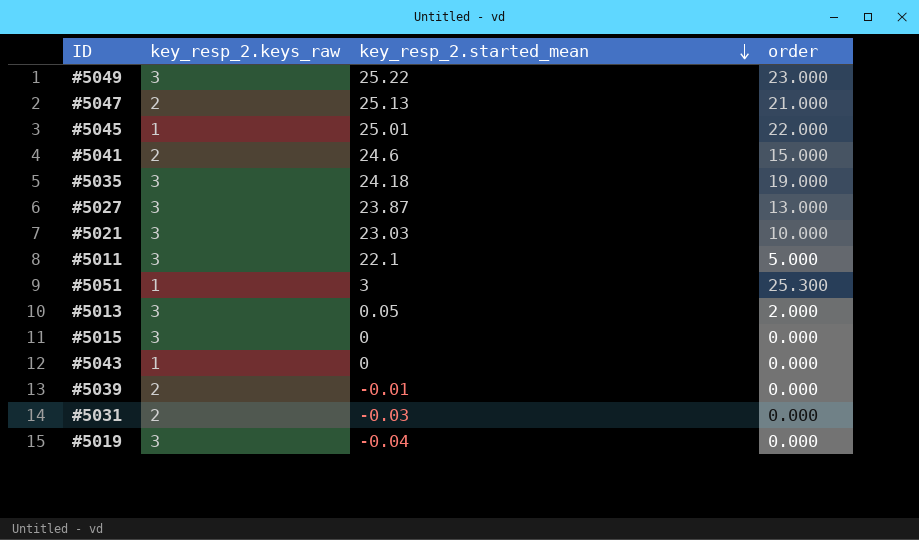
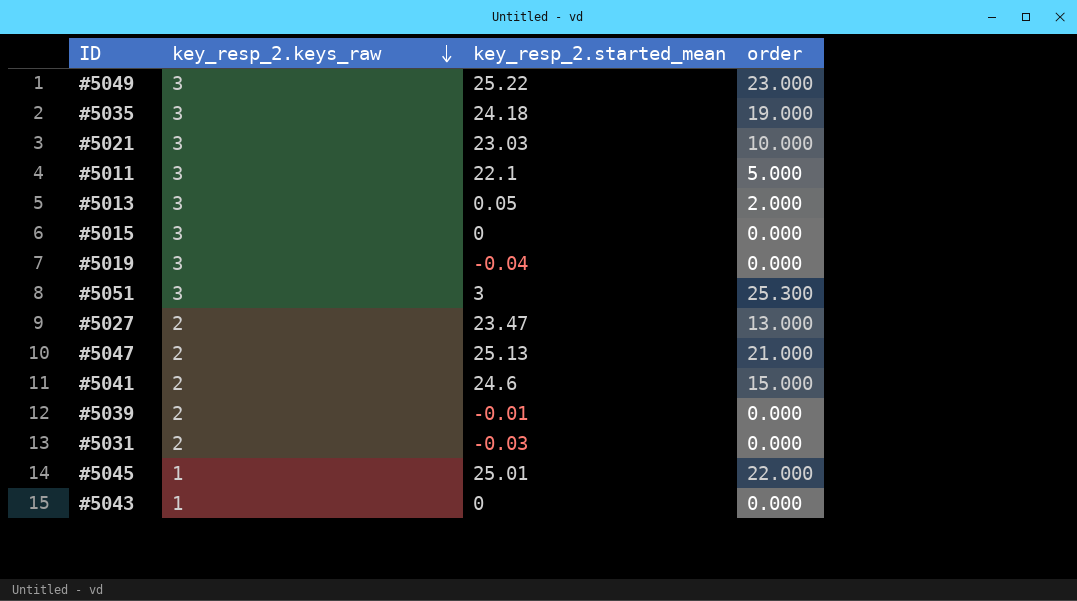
row order: key_resp_2.started_mean descending -> key_resp_2.keys_raw descending
#5051 | key_resp_2.keys_raw: 1 -> 3
#5027 | key_resp_2.keys_raw: 3 -> 2
#5027 | key_resp_2.started_mean: 23.87 -> 23.47

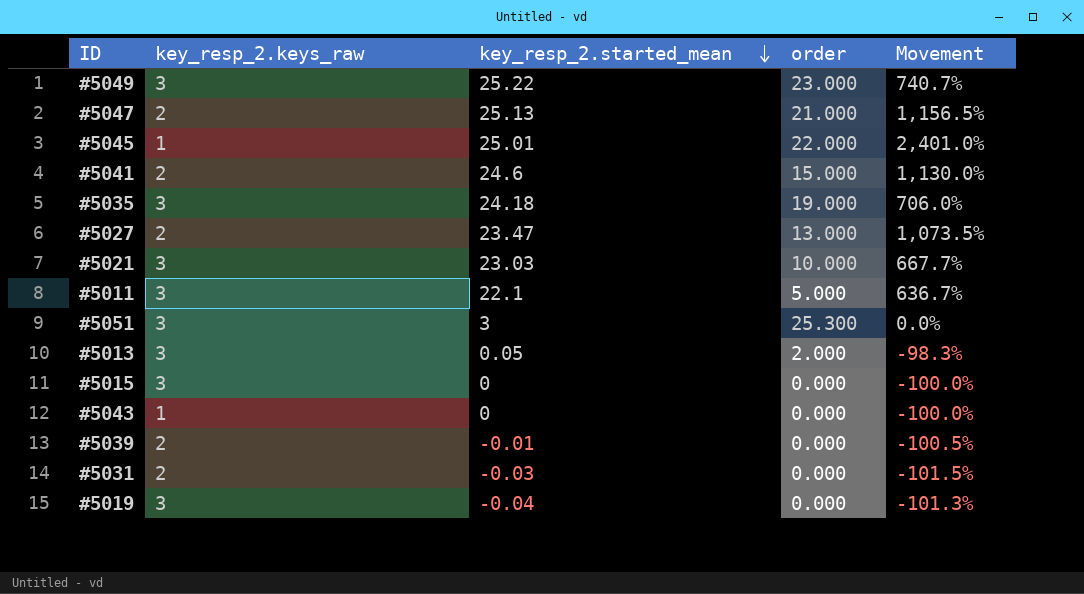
row order: key_resp_2.keys_raw descending -> key_resp_2.started_mean descending
column Movement | formula: none -> ([key_resp_2.started_mean] - [key_resp_2.keys_raw]) / [key_resp_2.keys_raw]

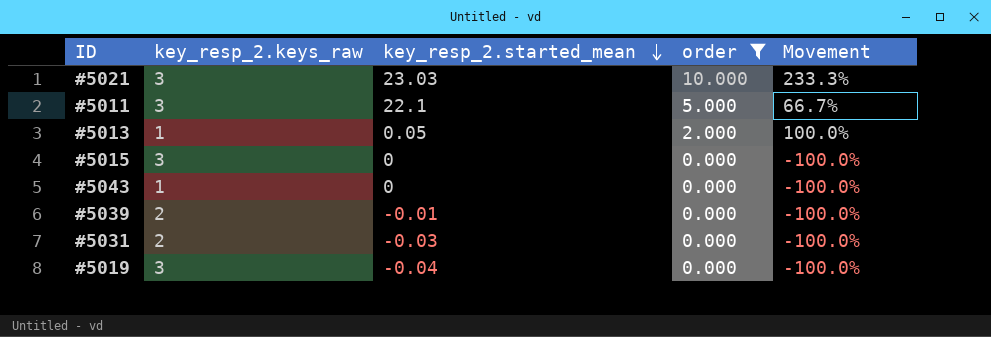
filter: none -> order <= 10.000
column Movement | formula: ([key_resp_2.started_mean] - [key_resp_2.keys_raw]) / [key_resp_2.keys_raw] -> ([order] - [key_resp_2.keys_raw]) / [key_resp_2.keys_raw]
#5013 | key_resp_2.keys_raw: 3 -> 1

